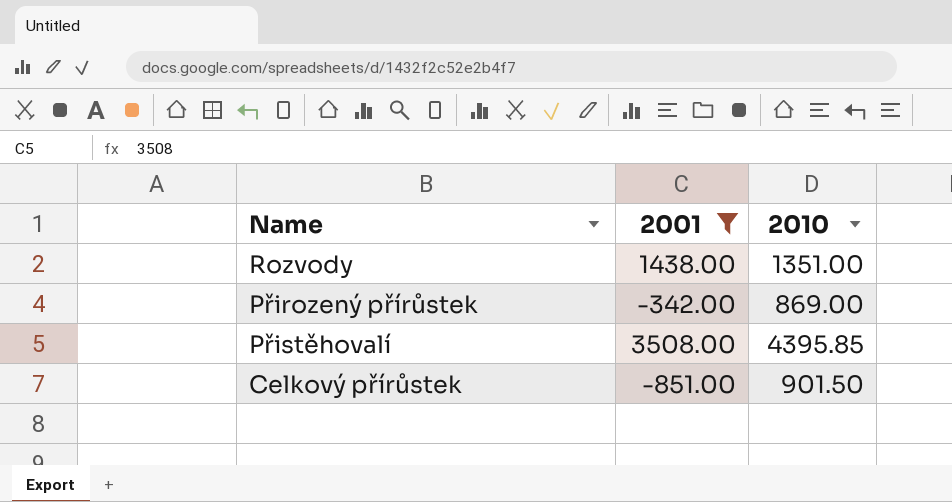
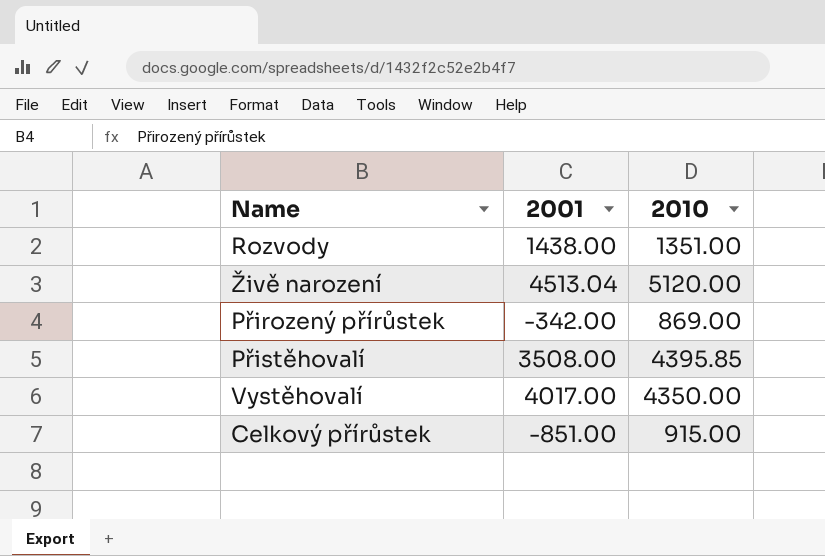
filter: 2001 <= 3508.00 -> none
Celkový přírůstek | 2010: 901.50 -> 915.00

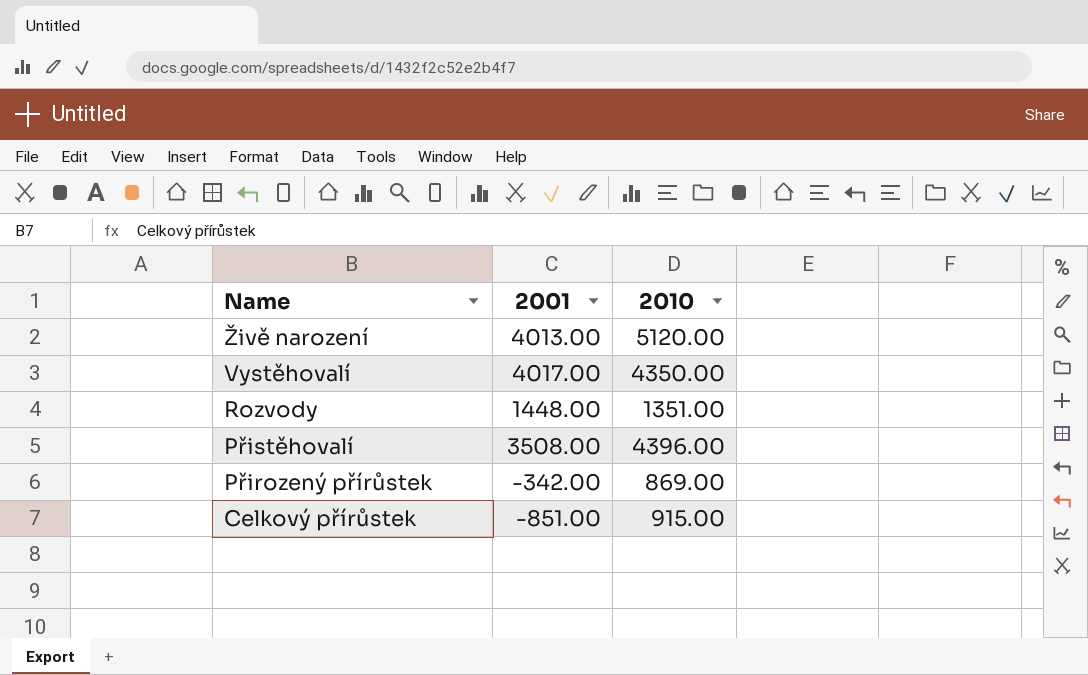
row order: none -> Name descending
Živě narození | 2001: 4513.04 -> 4013.00
Rozvody | 2001: 1438.00 -> 1448.00
Přistěhovalí | 2010: 4395.85 -> 4396.00

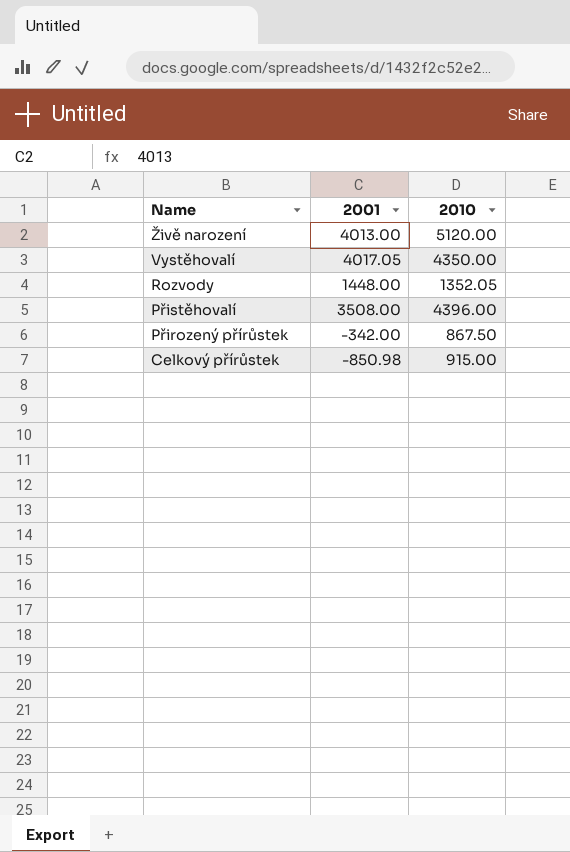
Vystěhovalí | 2001: 4017.00 -> 4017.05
Rozvody | 2010: 1351.00 -> 1352.05
Přirozený přírůstek | 2010: 869.00 -> 867.50
Celkový přírůstek | 2001: -851.00 -> -850.98

